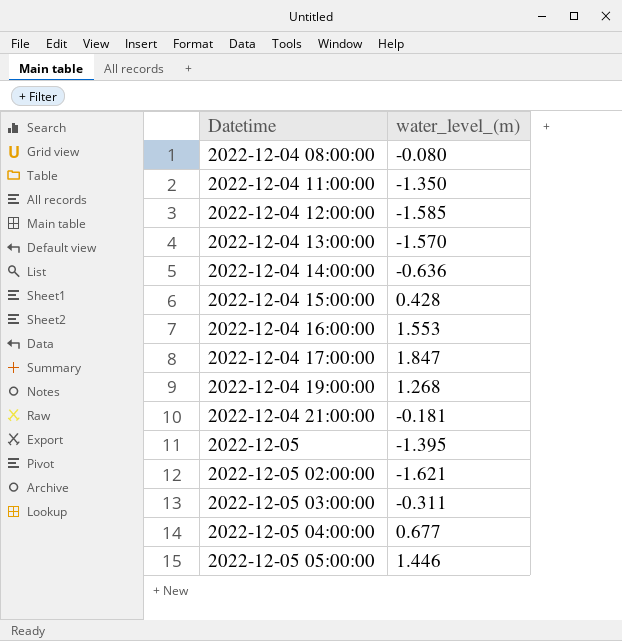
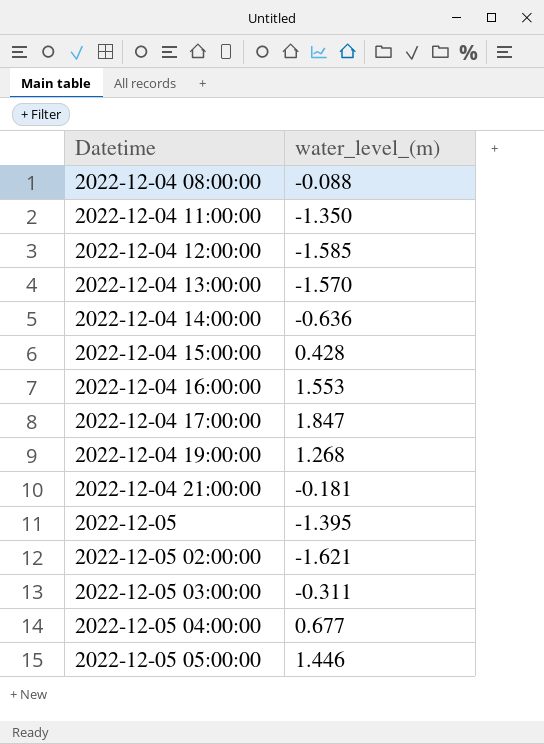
2022-12-04 08:00:00 | water_level_(m): -0.080 -> -0.088

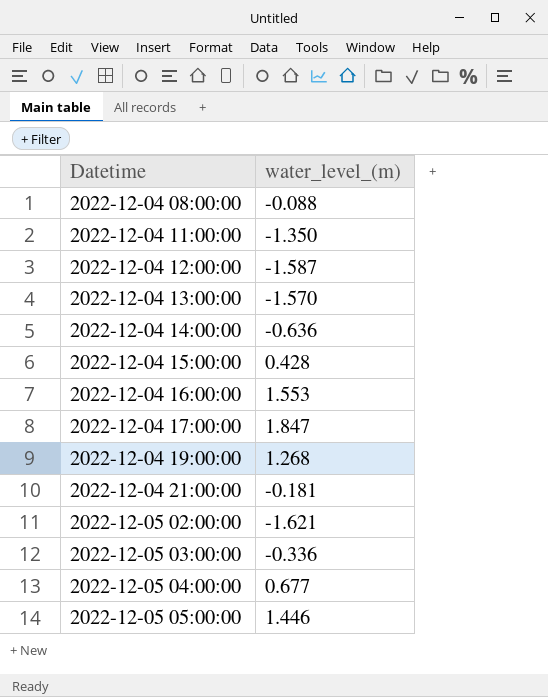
row 2022-12-05: -1.395 -> none
2022-12-04 12:00:00 | water_level_(m): -1.585 -> -1.587
2022-12-05 03:00:00 | water_level_(m): -0.311 -> -0.336

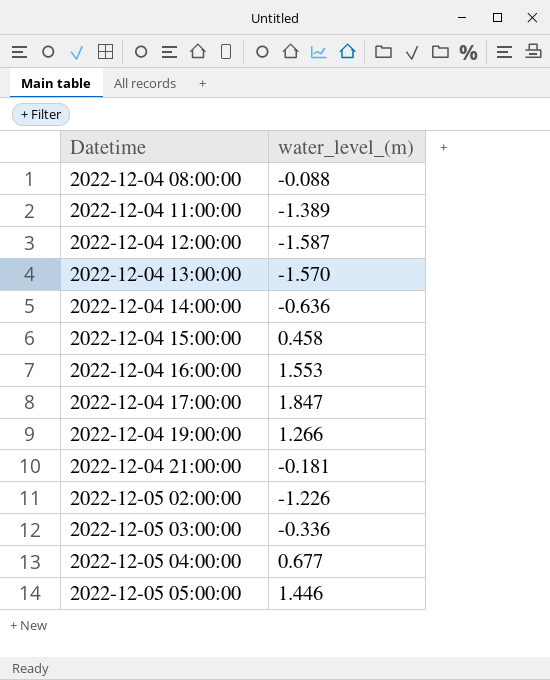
2022-12-04 11:00:00 | water_level_(m): -1.350 -> -1.389
2022-12-04 15:00:00 | water_level_(m): 0.428 -> 0.458
2022-12-04 19:00:00 | water_level_(m): 1.268 -> 1.266
2022-12-05 02:00:00 | water_level_(m): -1.621 -> -1.226

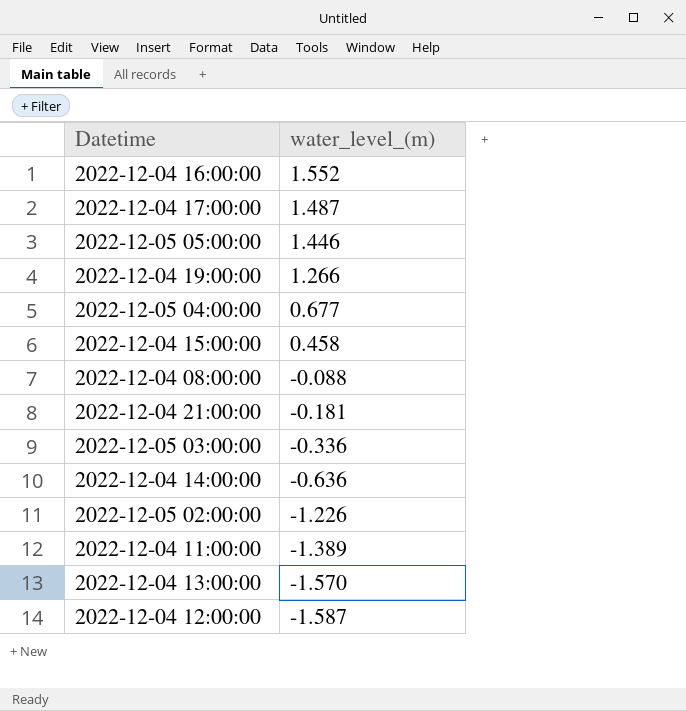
row order: Datetime ascending -> water_level_(m) descending
2022-12-04 16:00:00 | water_level_(m): 1.553 -> 1.552
2022-12-04 17:00:00 | water_level_(m): 1.847 -> 1.487

